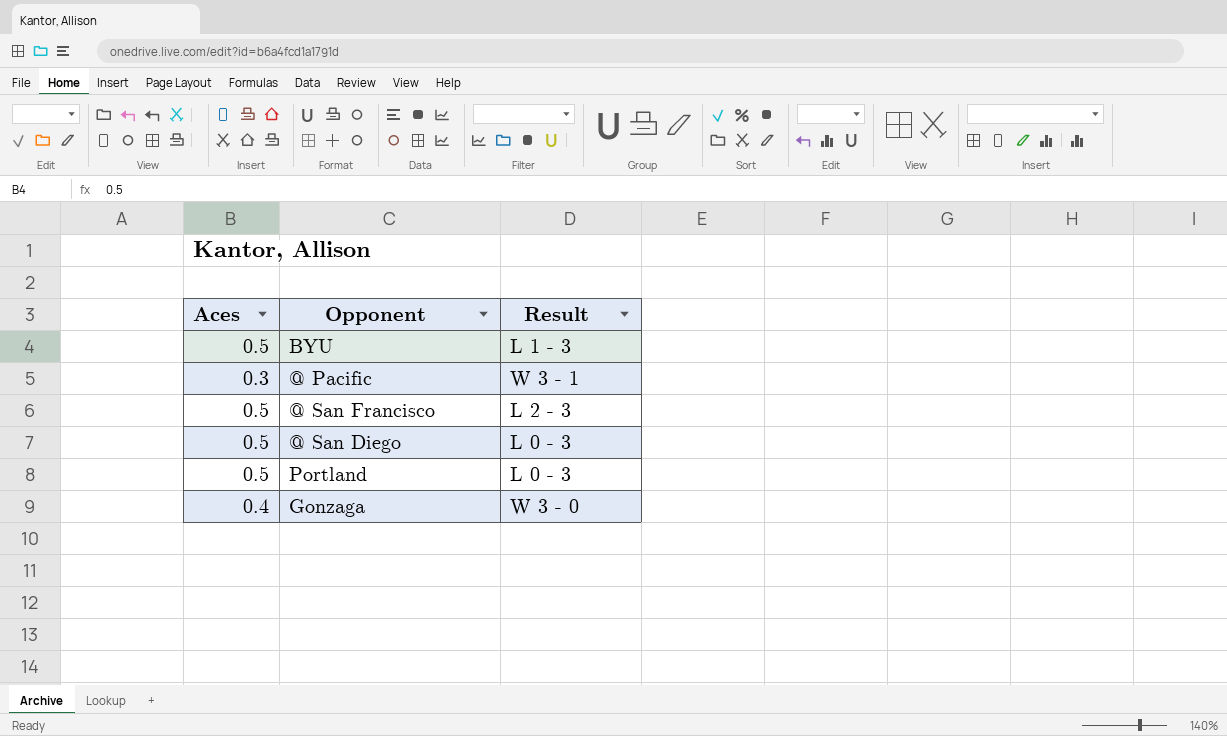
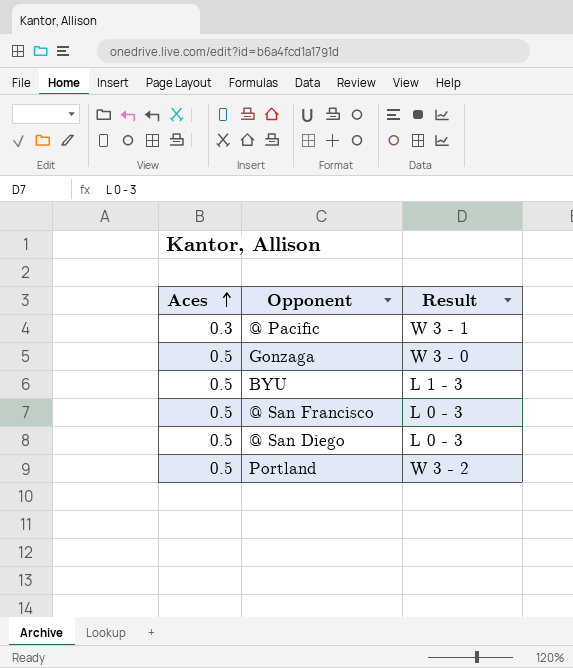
row order: none -> Aces ascending
Gonzaga | Aces: 0.4 -> 0.5
@ San Francisco | Result: L 2 - 3 -> L 0 - 3
Portland | Result: L 0 - 3 -> W 3 - 2

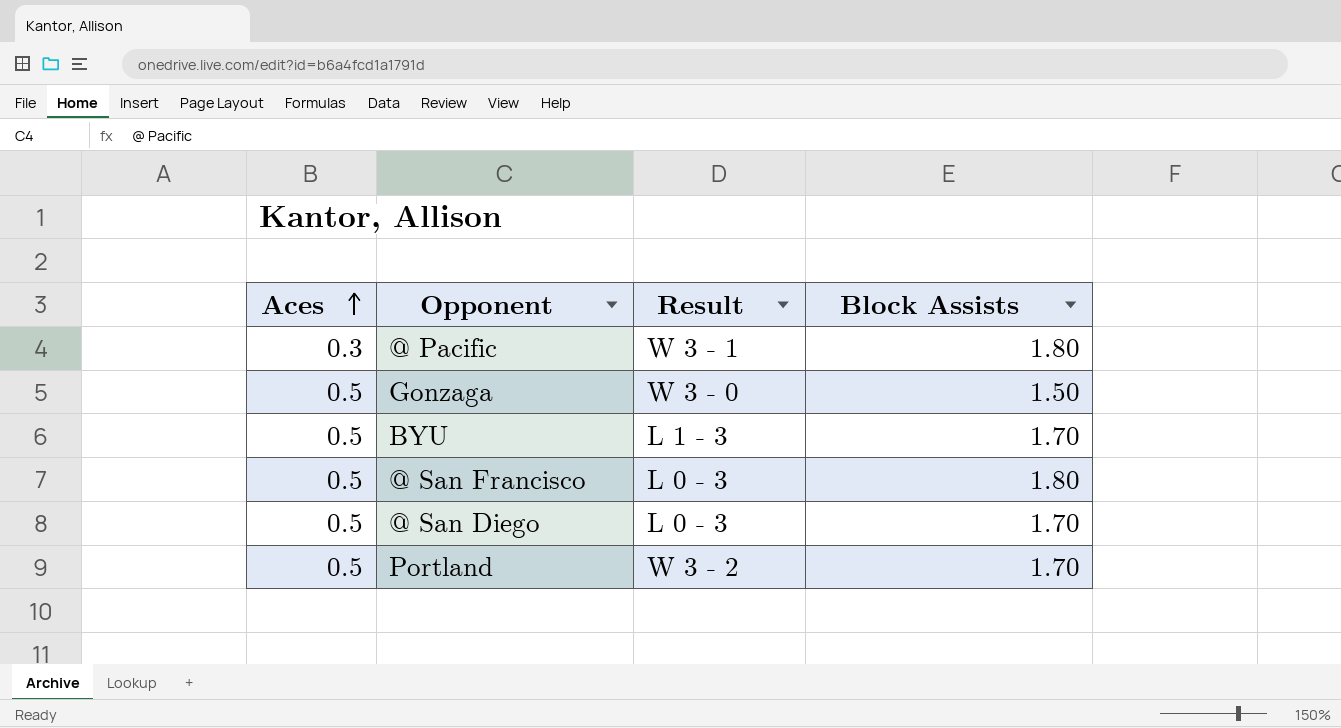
column Block Assists | position: none -> 4

